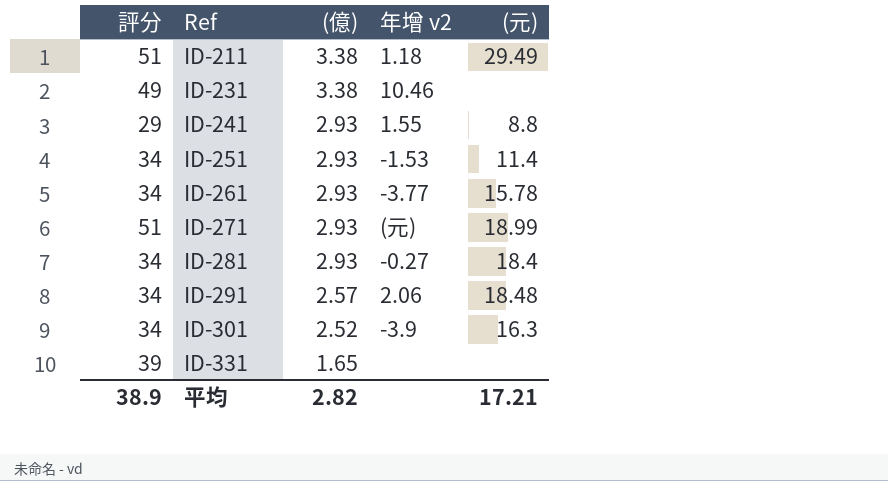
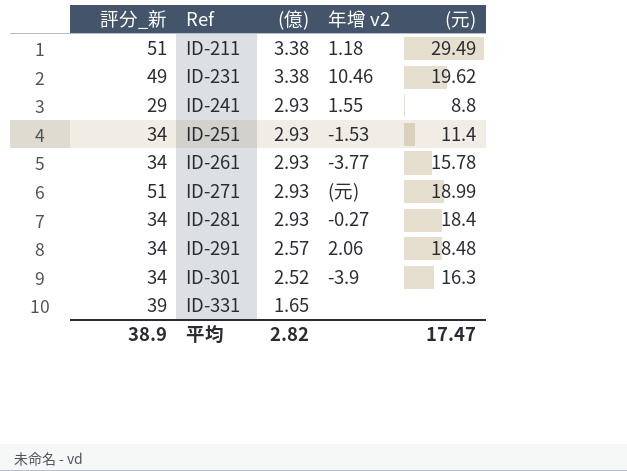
column name: 評分 -> 評分_新
ID-231 | (元): none -> 19.62
平均 | (元): 17.21 -> 17.47

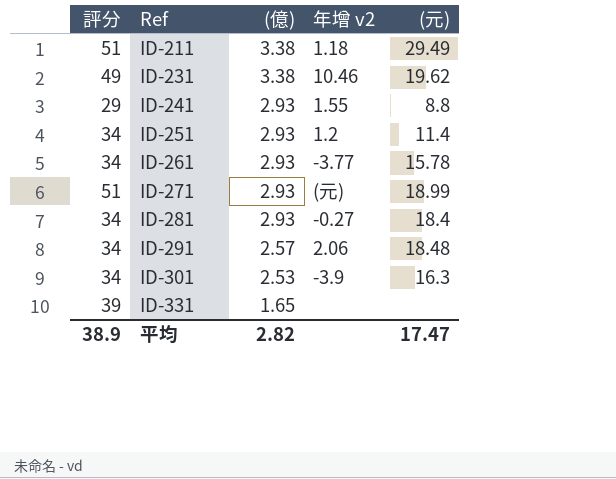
column name: 評分_新 -> 評分
ID-251 | 年增 v2: -1.53 -> 1.2
ID-301 | (億): 2.52 -> 2.53

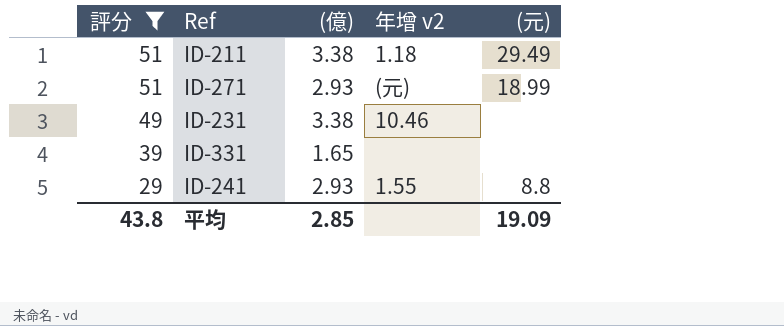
filter: none -> 評分 != 34
row order: Ref ascending -> 評分 descending
ID-231 | (元): 19.62 -> none
平均 | 評分: 38.9 -> 43.8
平均 | (億): 2.82 -> 2.85
平均 | (元): 17.47 -> 19.09

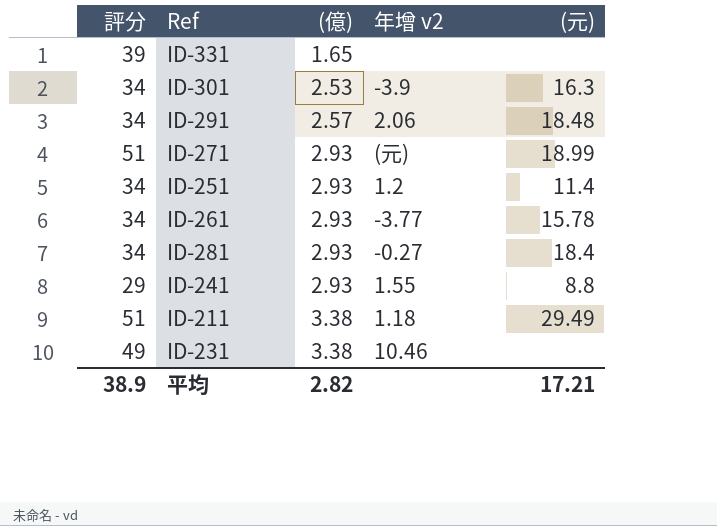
filter: 評分 != 34 -> none
row order: 評分 descending -> (億) ascending
平均 | 評分: 43.8 -> 38.9
平均 | (億): 2.85 -> 2.82
平均 | (元): 19.09 -> 17.21

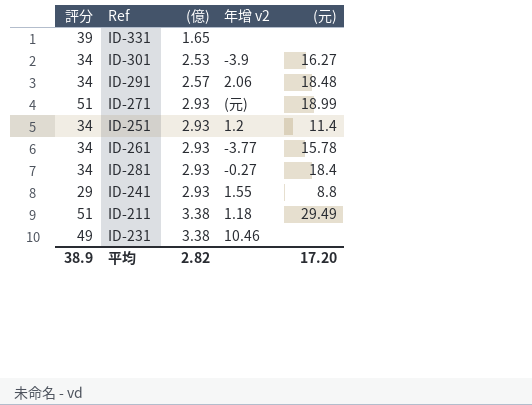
ID-301 | (元): 16.3 -> 16.27
平均 | (元): 17.21 -> 17.20

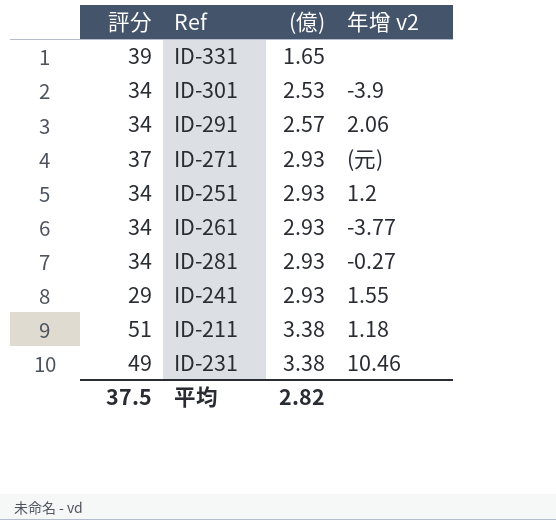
column (元) | position: 5 -> none
ID-271 | 評分: 51 -> 37
平均 | 評分: 38.9 -> 37.5

